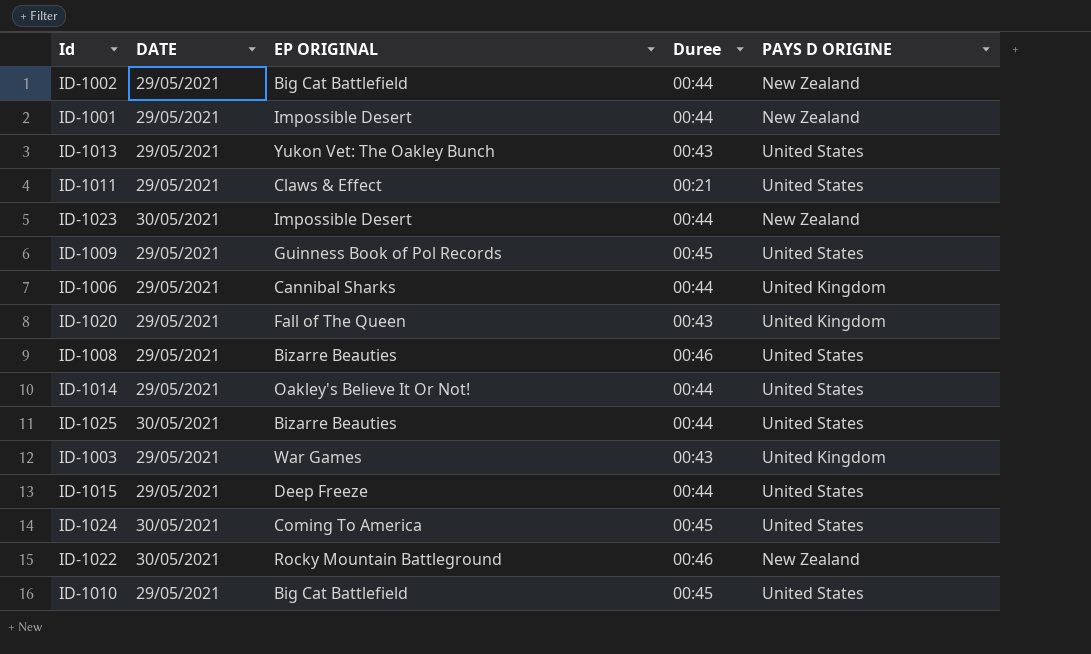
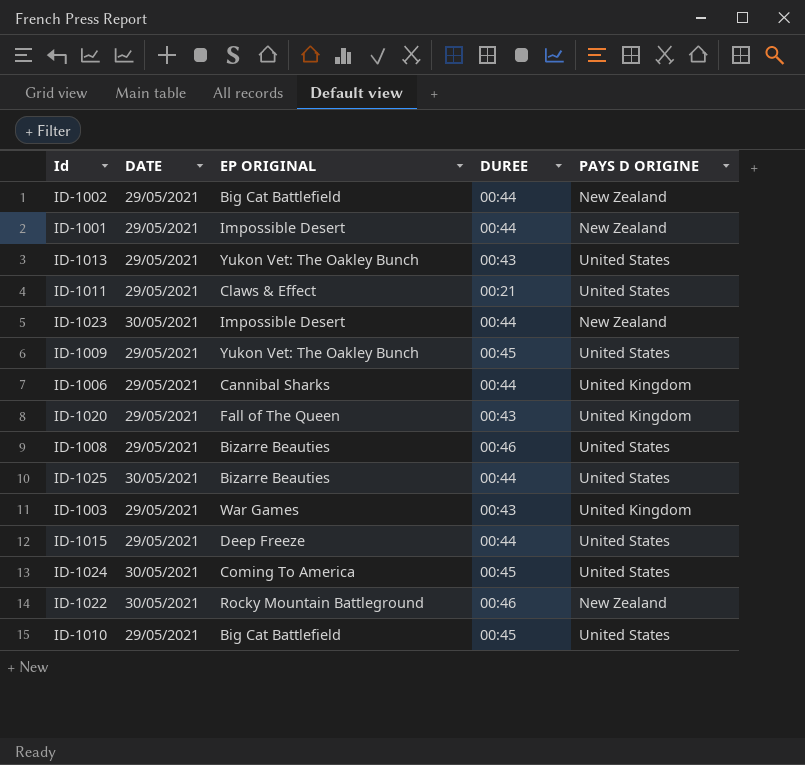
column name: Duree -> DUREE
row ID-1014: 29/05/2021 | Oakley's Believe It Or Not! | 00:44 | United States -> none
ID-1009 | EP ORIGINAL: Guinness Book of Pol Records -> Yukon Vet: The Oakley Bunch

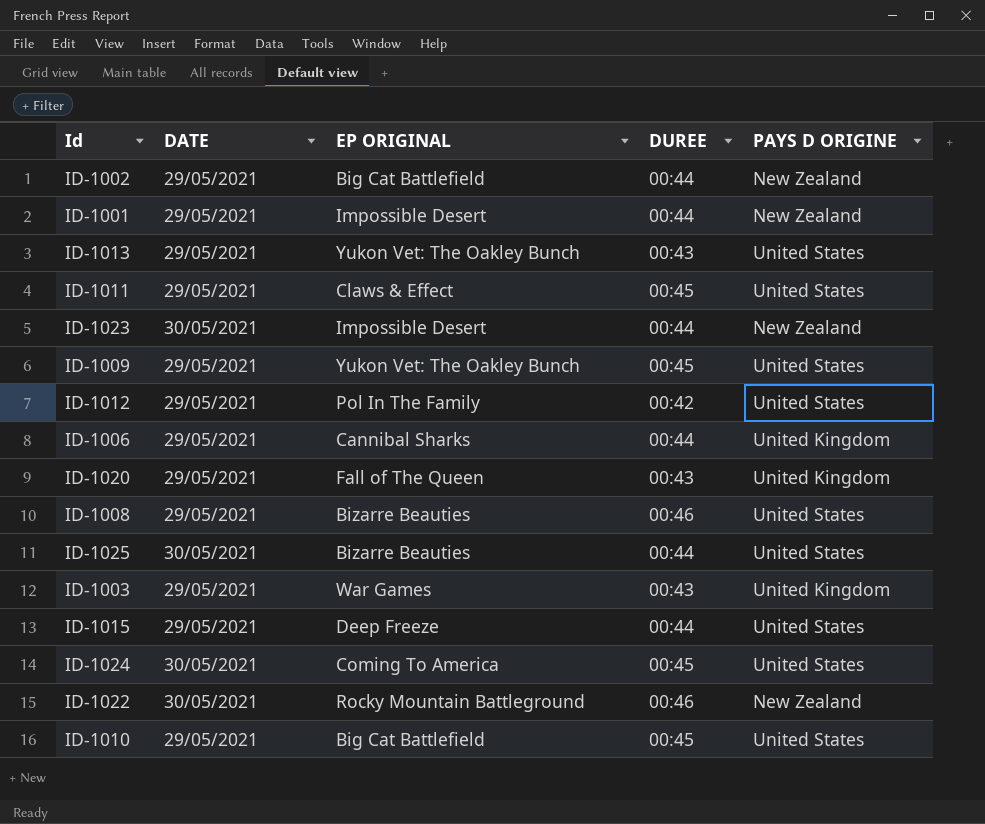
ID-1011 | DUREE: 00:21 -> 00:45
row ID-1012: none -> 29/05/2021 | Pol In The Family | 00:42 | United States

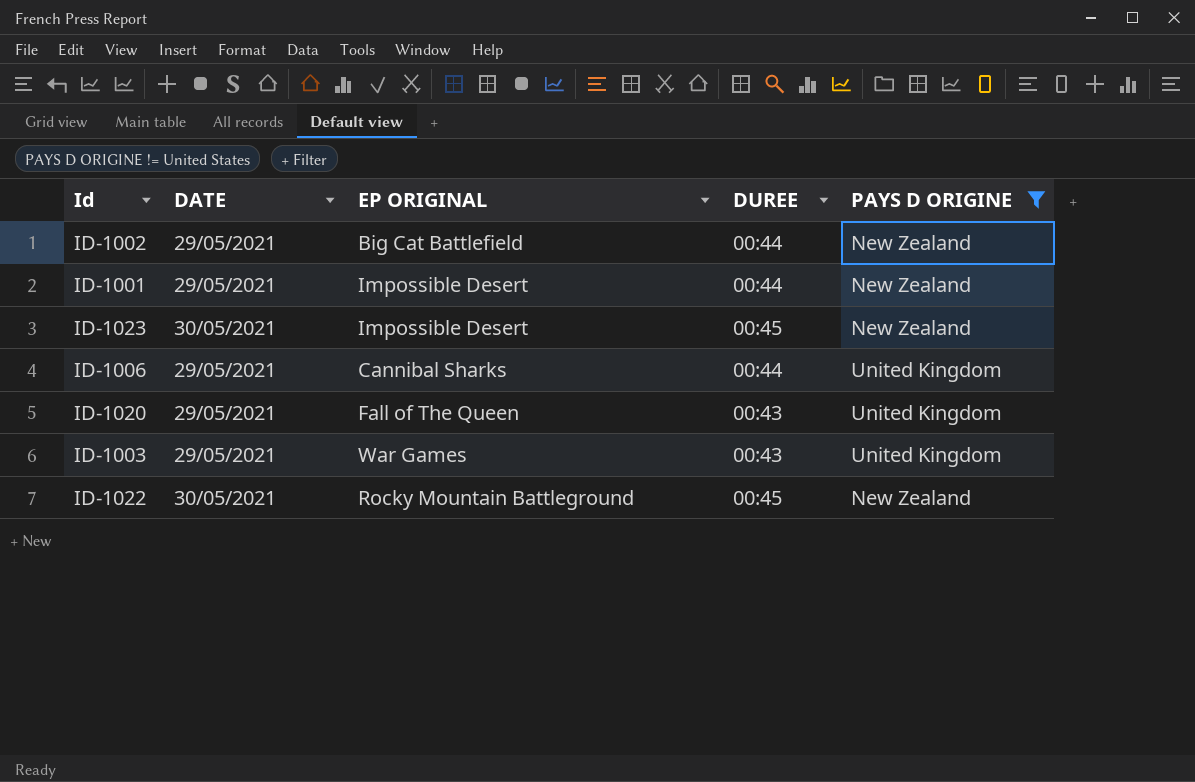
filter: none -> PAYS D ORIGINE != United States
ID-1023 | DUREE: 00:44 -> 00:45
ID-1022 | DUREE: 00:46 -> 00:45

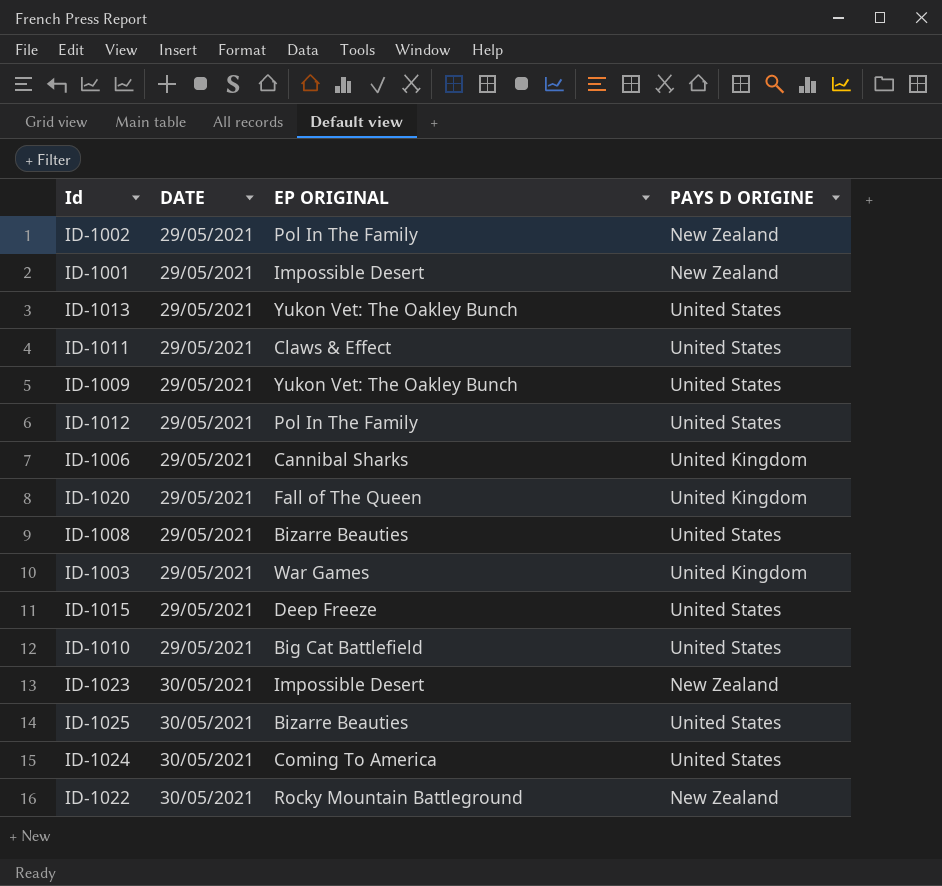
filter: PAYS D ORIGINE != United States -> none
row order: none -> DATE ascending
column DUREE | position: 4 -> none
ID-1002 | EP ORIGINAL: Big Cat Battlefield -> Pol In The Family

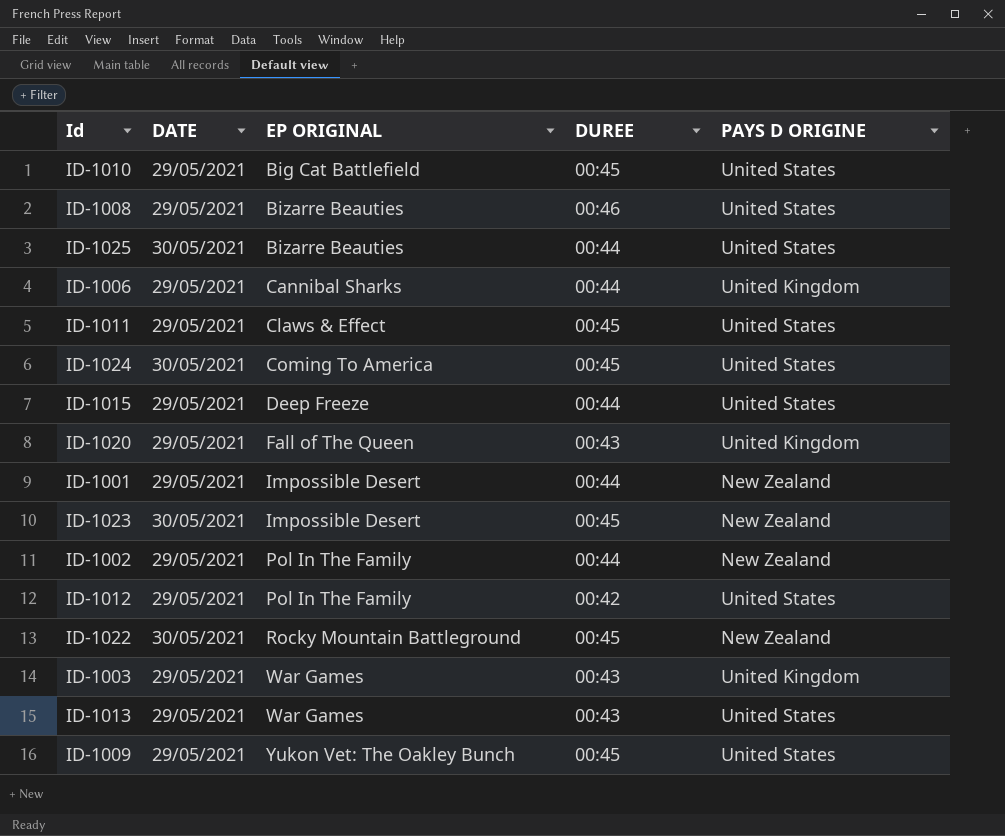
row order: DATE ascending -> EP ORIGINAL ascending
column DUREE | position: none -> 4
ID-1013 | EP ORIGINAL: Yukon Vet: The Oakley Bunch -> War Games

